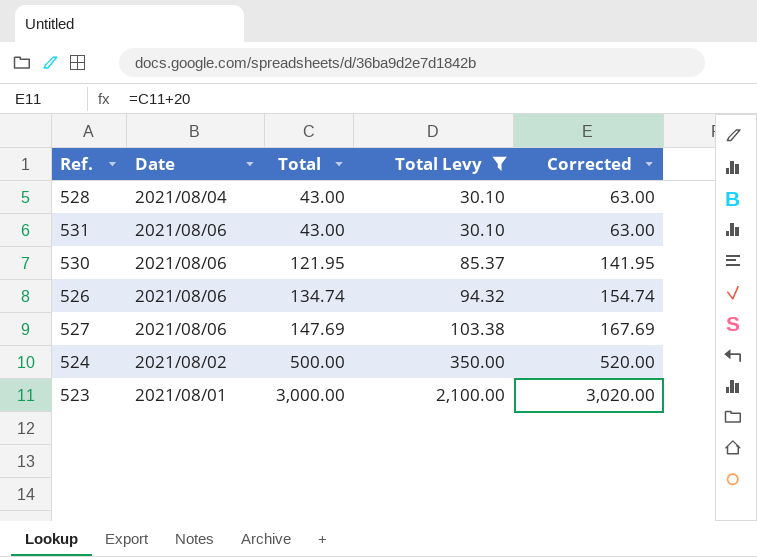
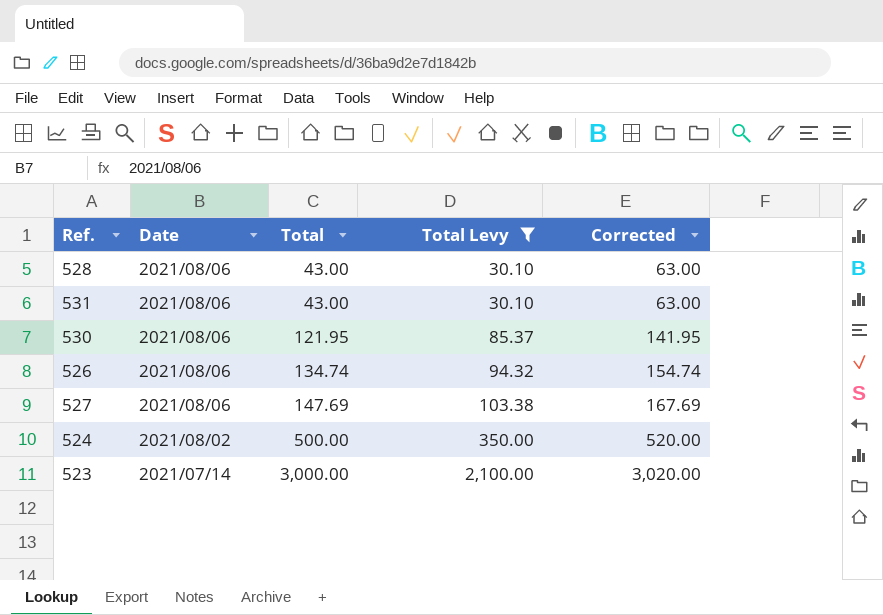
528 | Date: 2021/08/04 -> 2021/08/06
523 | Date: 2021/08/01 -> 2021/07/14

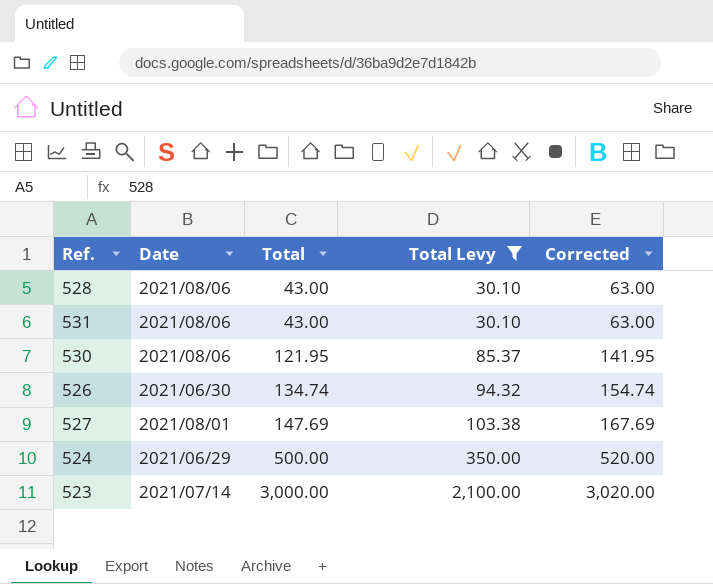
526 | Date: 2021/08/06 -> 2021/06/30
527 | Date: 2021/08/06 -> 2021/08/01
524 | Date: 2021/08/02 -> 2021/06/29

